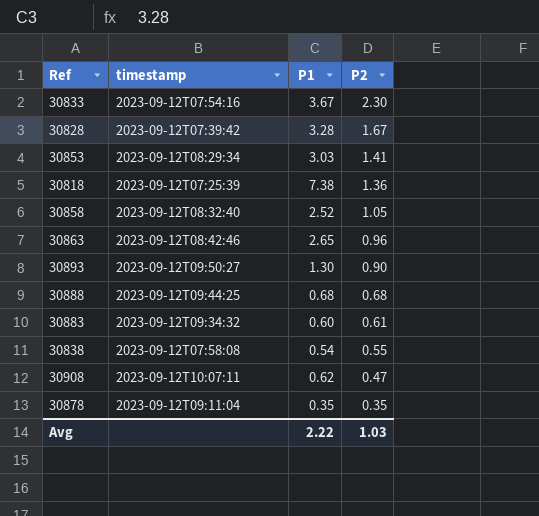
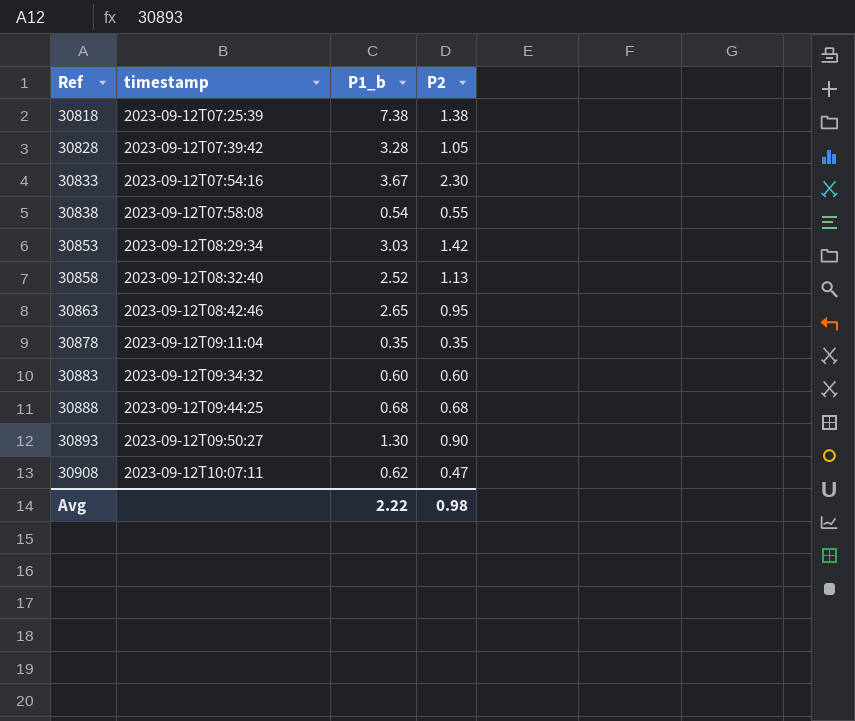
row order: P2 descending -> Ref ascending
column name: P1 -> P1_b
30818 | P2: 1.36 -> 1.38
30828 | P2: 1.67 -> 1.05
30853 | P2: 1.41 -> 1.42
30858 | P2: 1.05 -> 1.13
30863 | P2: 0.96 -> 0.95
30883 | P2: 0.61 -> 0.60
Avg | P2: 1.03 -> 0.98

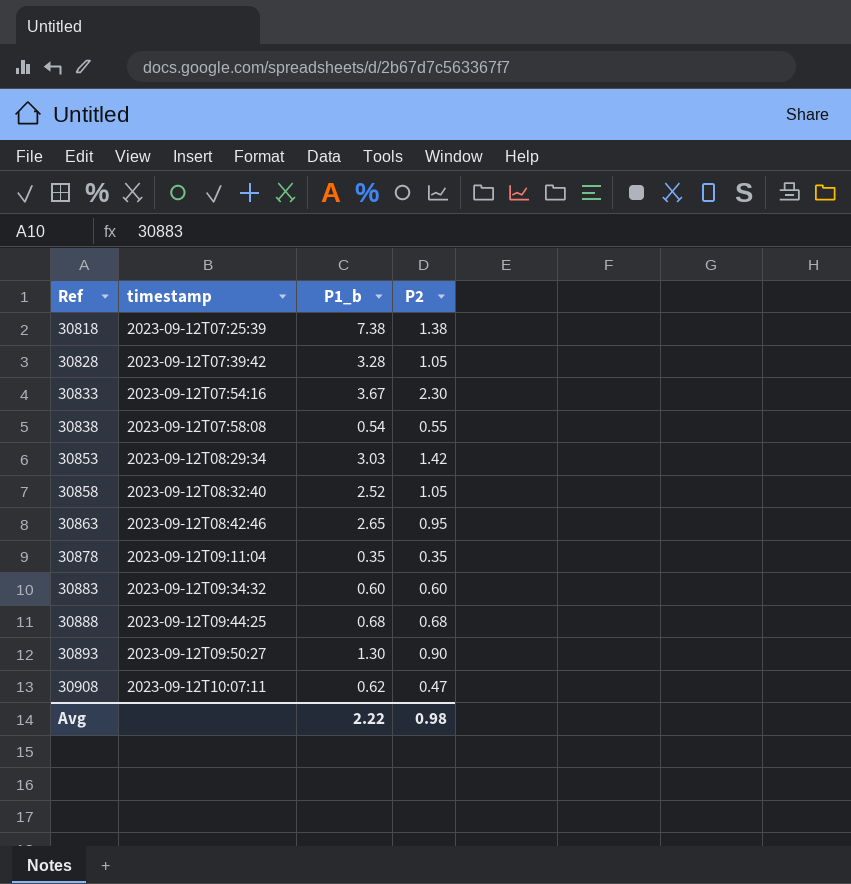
30858 | P2: 1.13 -> 1.05

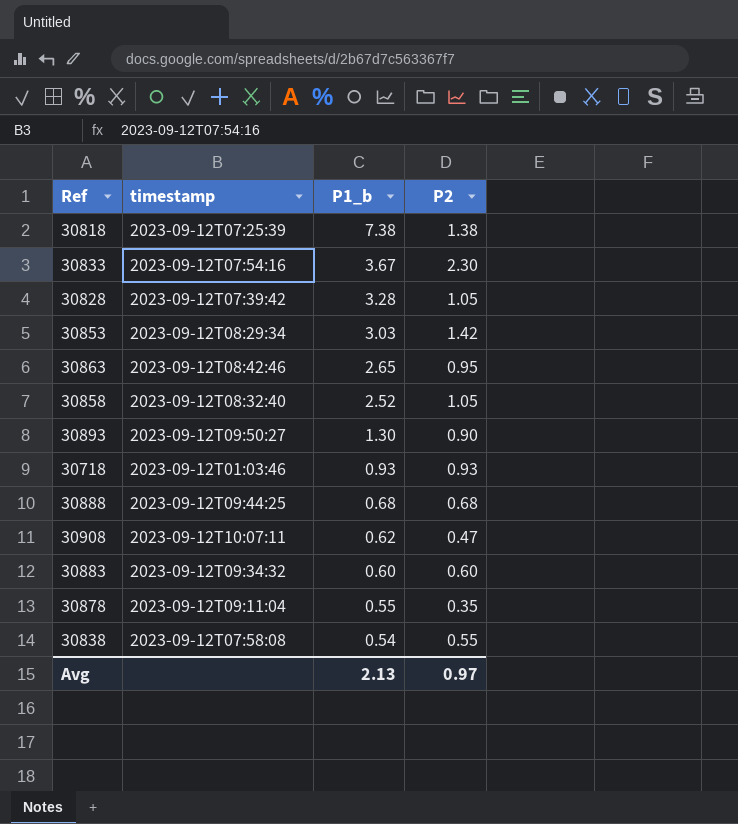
row order: Ref ascending -> P1_b descending
row 30718: none -> 2023-09-12T01:03:46 | 0.93 | 0.93
30878 | P1_b: 0.35 -> 0.55
Avg | P1_b: 2.22 -> 2.13
Avg | P2: 0.98 -> 0.97

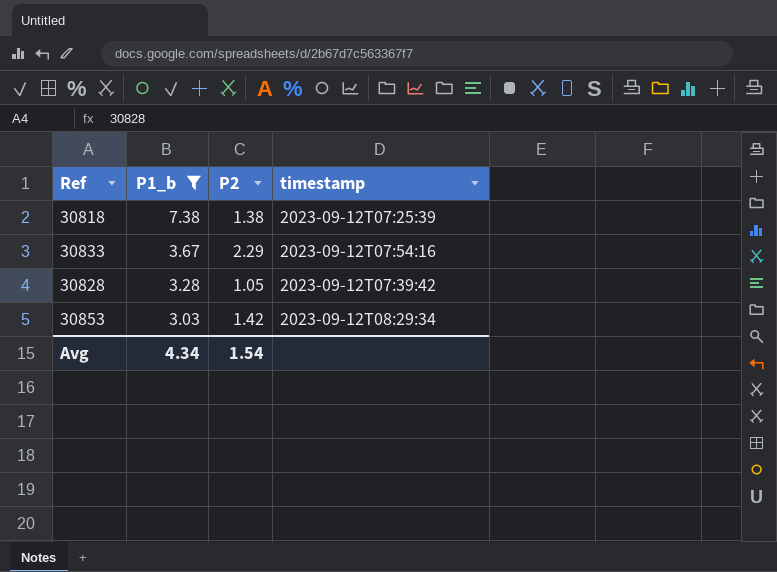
filter: none -> P1_b >= 3.03
column timestamp | position: 2 -> 4
30833 | P2: 2.30 -> 2.29
Avg | P1_b: 2.13 -> 4.34
Avg | P2: 0.97 -> 1.54

